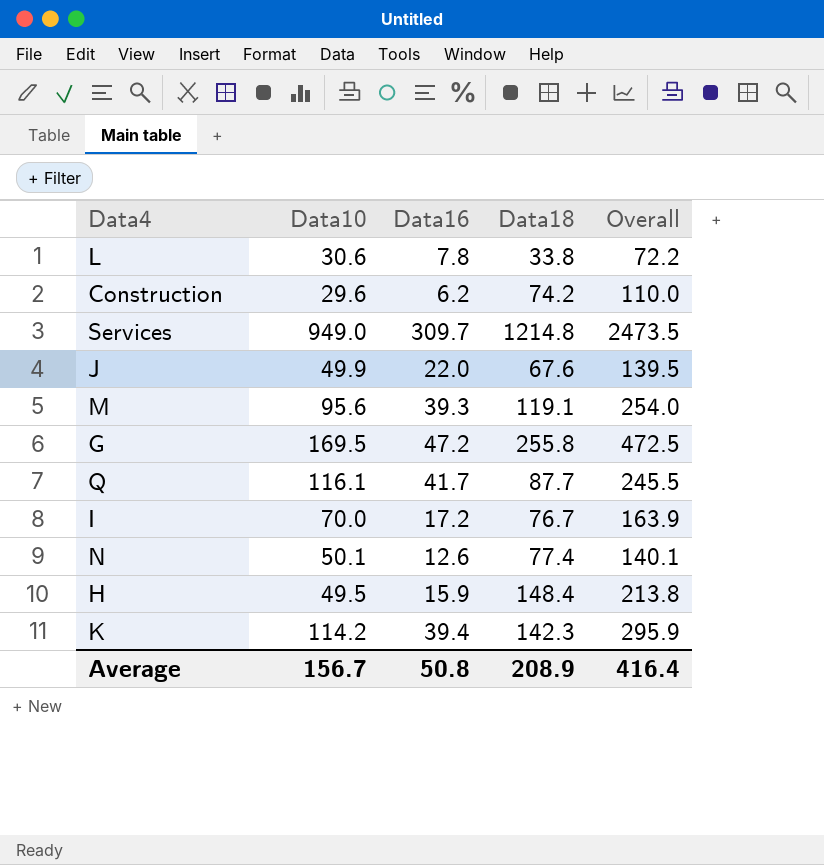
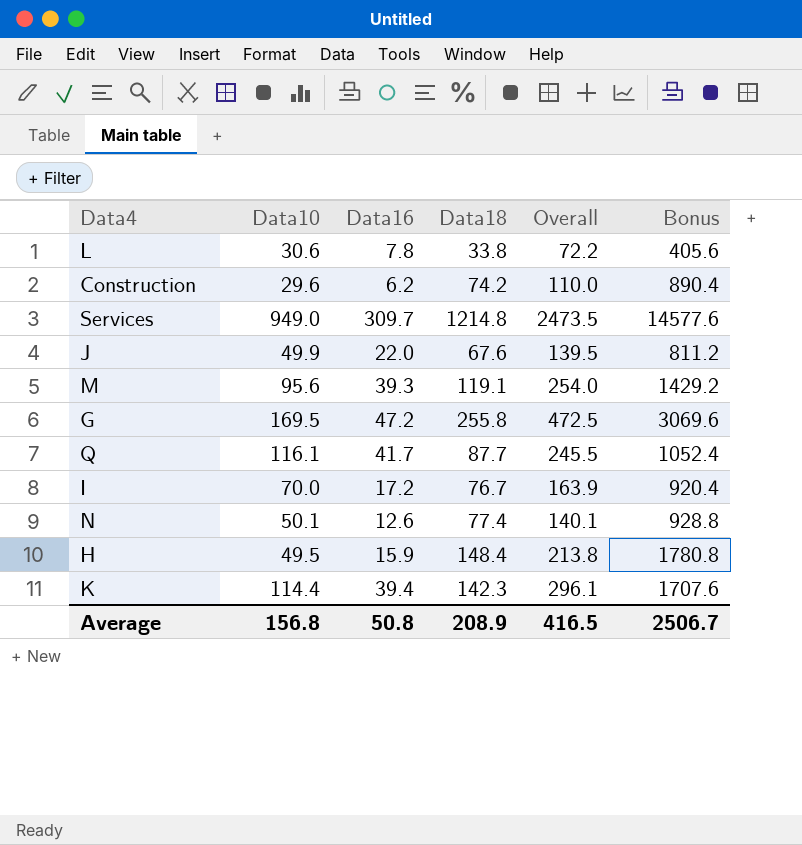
column Bonus | formula: none -> [Data18] * 12
K | Data10: 114.2 -> 114.4
K | Overall: 295.9 -> 296.1
Average | Data10: 156.7 -> 156.8
Average | Overall: 416.4 -> 416.5

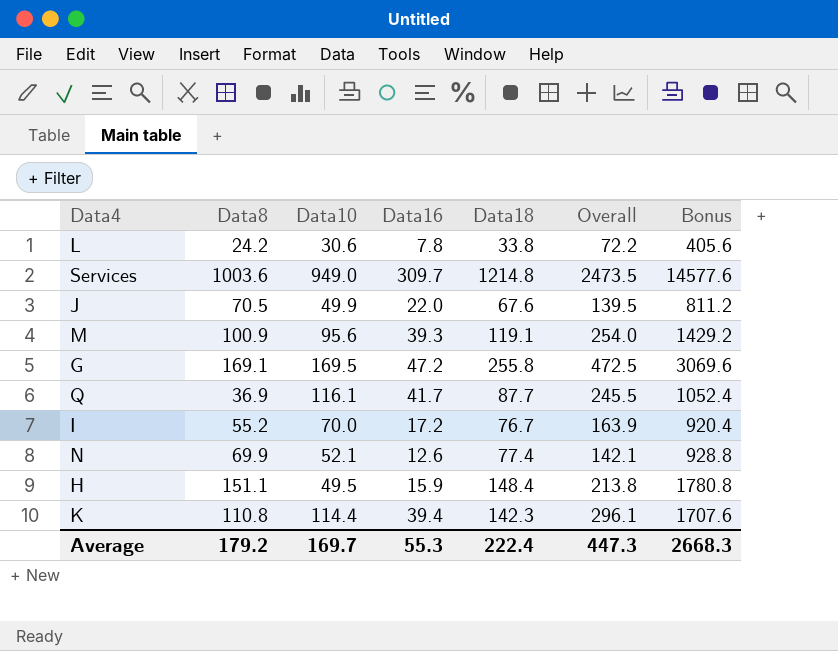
column Data8 | position: none -> 2
row Construction: 29.6 | 6.2 | 74.2 | 110.0 | 890.4 -> none
N | Data10: 50.1 -> 52.1
N | Overall: 140.1 -> 142.1
Average | Data10: 156.8 -> 169.7
Average | Data16: 50.8 -> 55.3
Average | Data18: 208.9 -> 222.4
Average | Overall: 416.5 -> 447.3
Average | Bonus: 2506.7 -> 2668.3

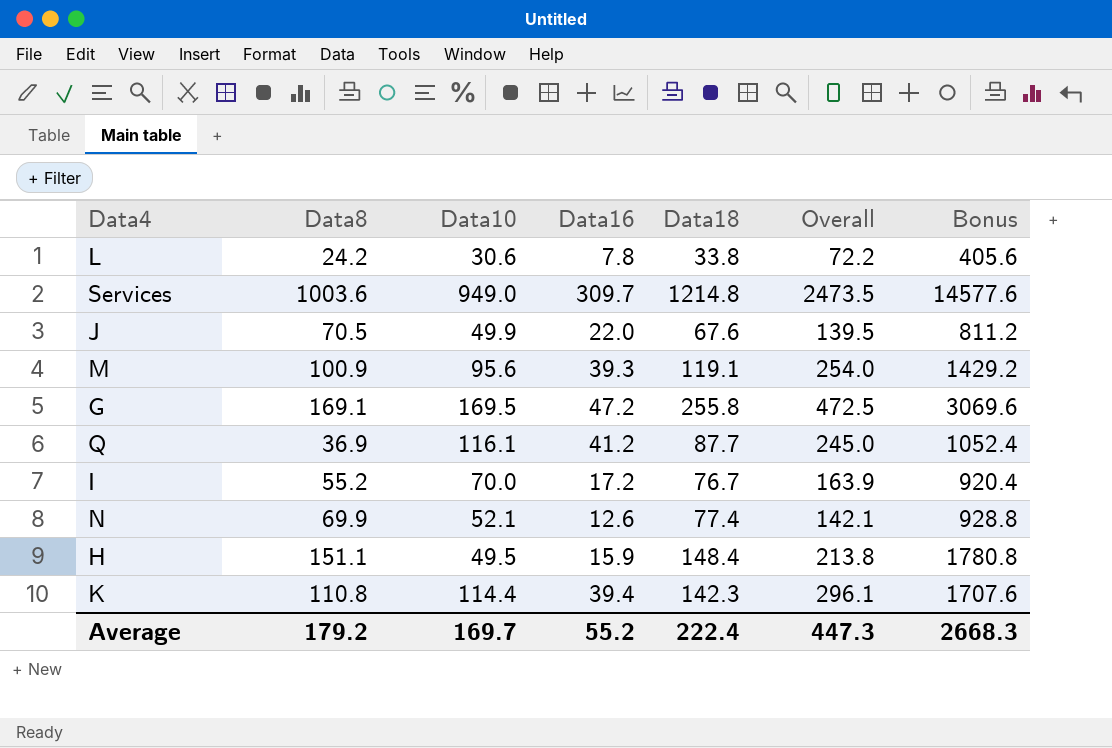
Q | Data16: 41.7 -> 41.2
Q | Overall: 245.5 -> 245.0
Average | Data16: 55.3 -> 55.2

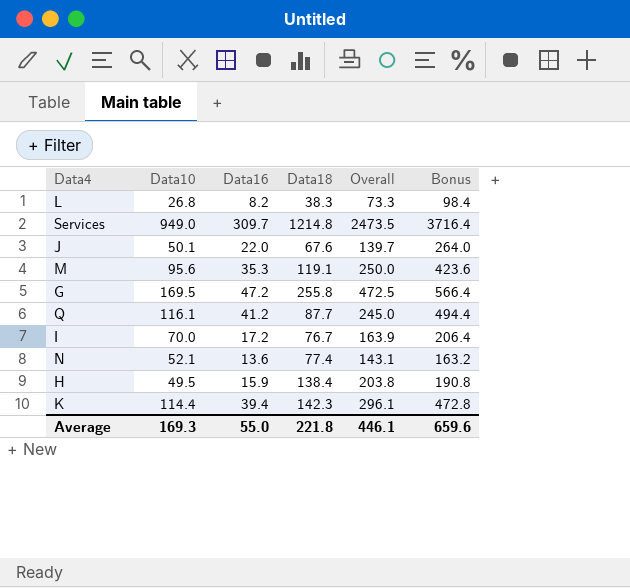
column Data8 | position: 2 -> none
column Bonus | formula: [Data18] * 12 -> [Data16] * 12
L | Data10: 30.6 -> 26.8
L | Data16: 7.8 -> 8.2
L | Data18: 33.8 -> 38.3
L | Overall: 72.2 -> 73.3
J | Data10: 49.9 -> 50.1
J | Overall: 139.5 -> 139.7
M | Data16: 39.3 -> 35.3
M | Overall: 254.0 -> 250.0
N | Data16: 12.6 -> 13.6
N | Overall: 142.1 -> 143.1
H | Data18: 148.4 -> 138.4
H | Overall: 213.8 -> 203.8
Average | Data10: 169.7 -> 169.3
Average | Data16: 55.2 -> 55.0
Average | Data18: 222.4 -> 221.8
Average | Overall: 447.3 -> 446.1
Average | Bonus: 2668.3 -> 659.6

